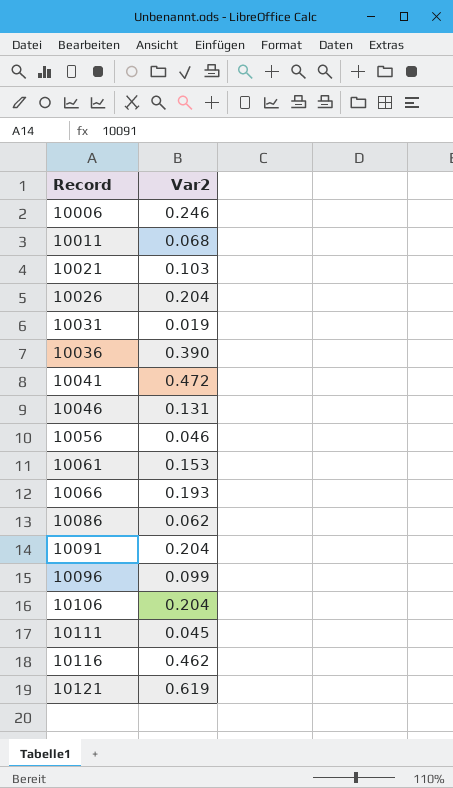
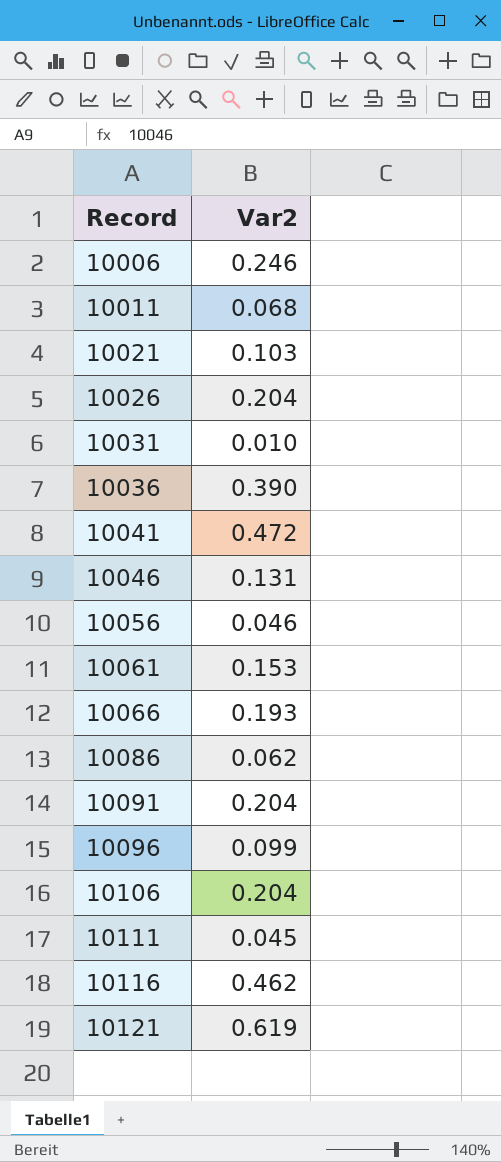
10031 | Var2: 0.019 -> 0.010

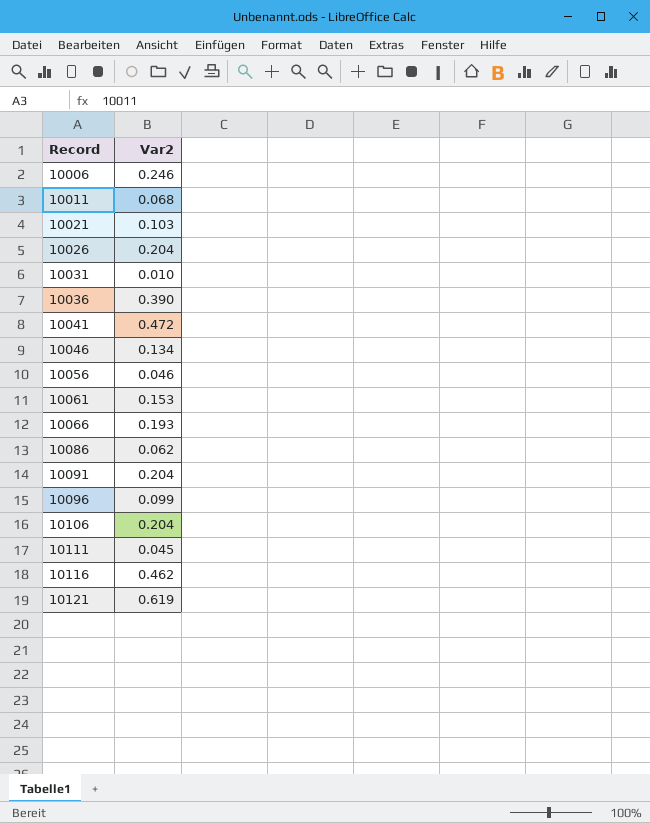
10046 | Var2: 0.131 -> 0.134

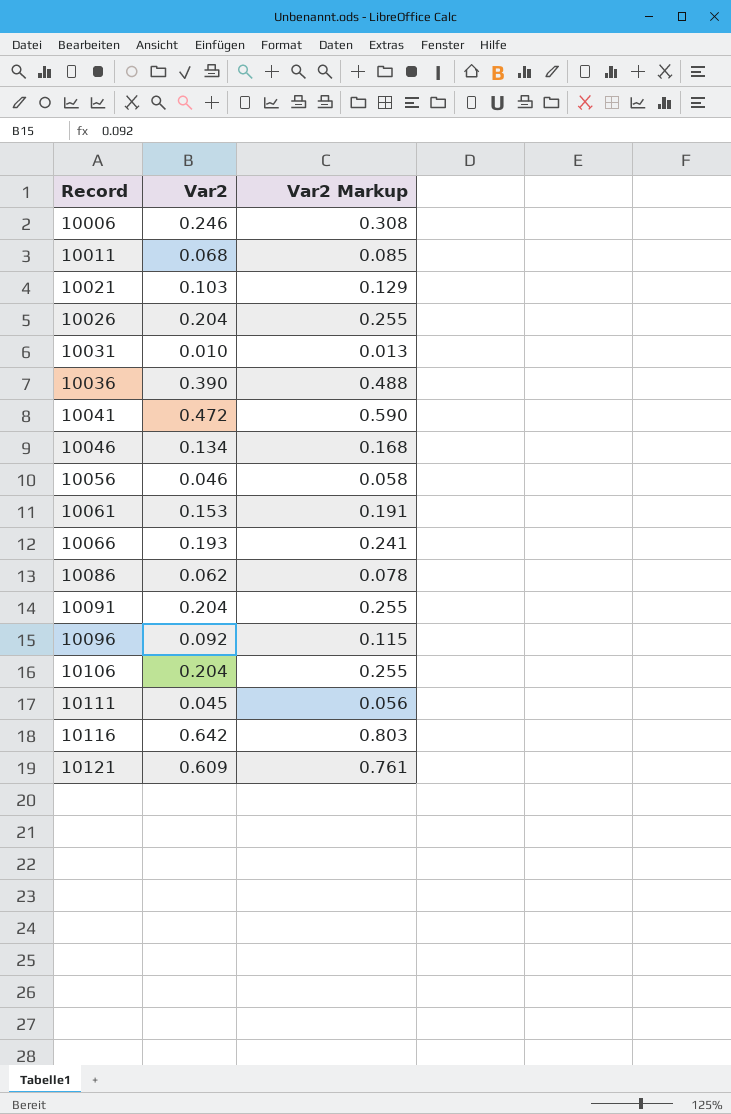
column Var2 Markup | formula: none -> [Var2] * 1.25
10096 | Var2: 0.099 -> 0.092
10116 | Var2: 0.462 -> 0.642
10121 | Var2: 0.619 -> 0.609

